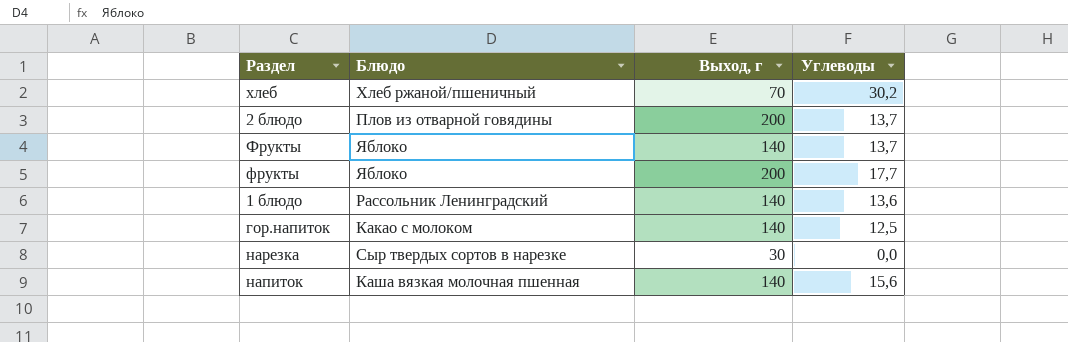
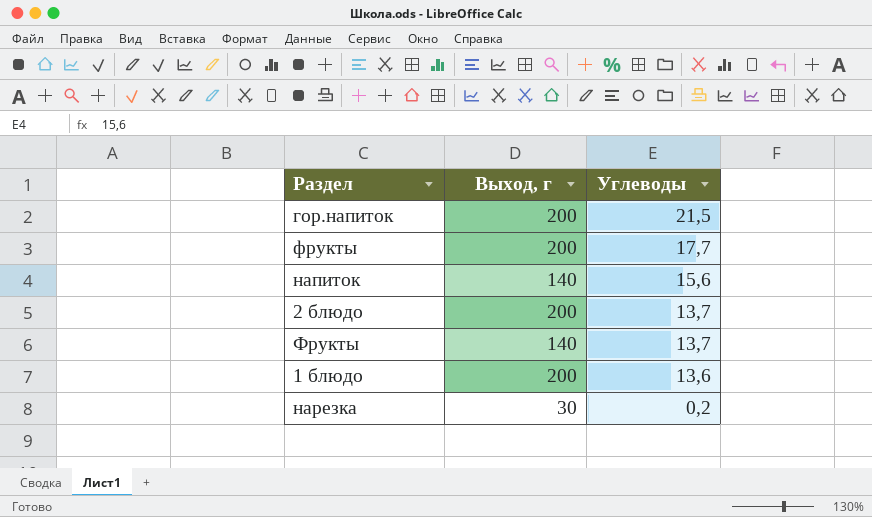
row order: none -> Углеводы descending
column Блюдо | position: 2 -> none
row хлеб: Хлеб ржаной/пшеничный | 70 | 30,2 -> none
гор.напиток | Выход, г: 140 -> 200
гор.напиток | Углеводы: 12,5 -> 21,5
1 блюдо | Выход, г: 140 -> 200
нарезка | Углеводы: 0,0 -> 0,2

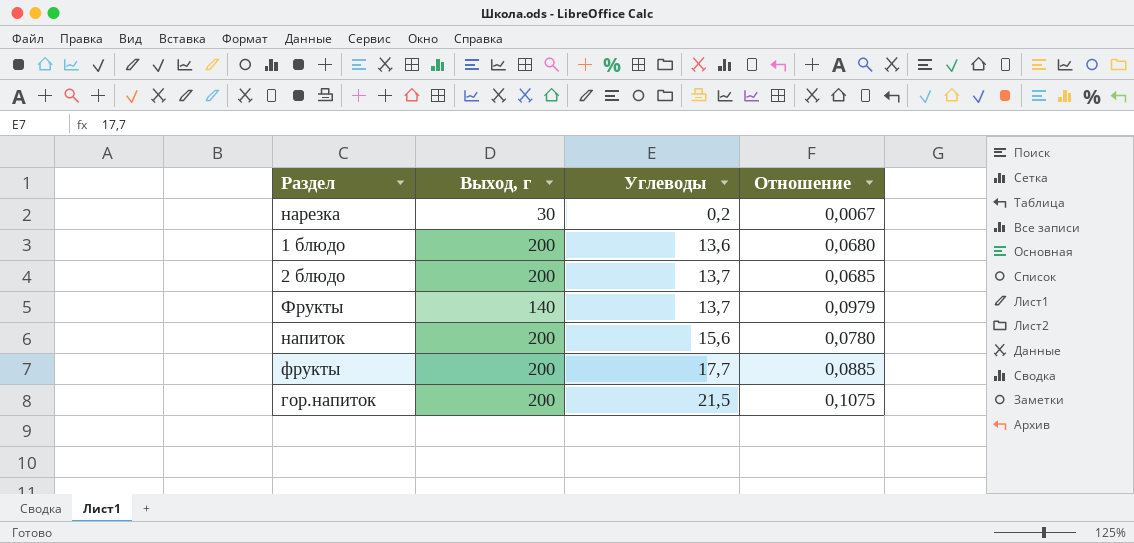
row order: Углеводы descending -> Углеводы ascending
column Отношение | formula: none -> [Углеводы] / [Выход, г]
напиток | Выход, г: 140 -> 200

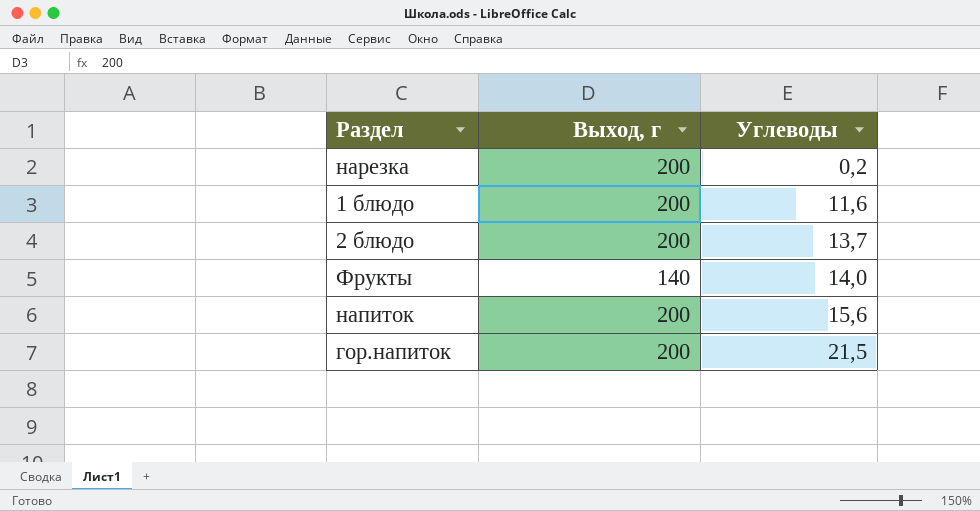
column Отношение | formula: [Углеводы] / [Выход, г] -> none
row фрукты: 200 | 17,7 | 0,0885 -> none
нарезка | Выход, г: 30 -> 200
1 блюдо | Углеводы: 13,6 -> 11,6
Фрукты | Углеводы: 13,7 -> 14,0

